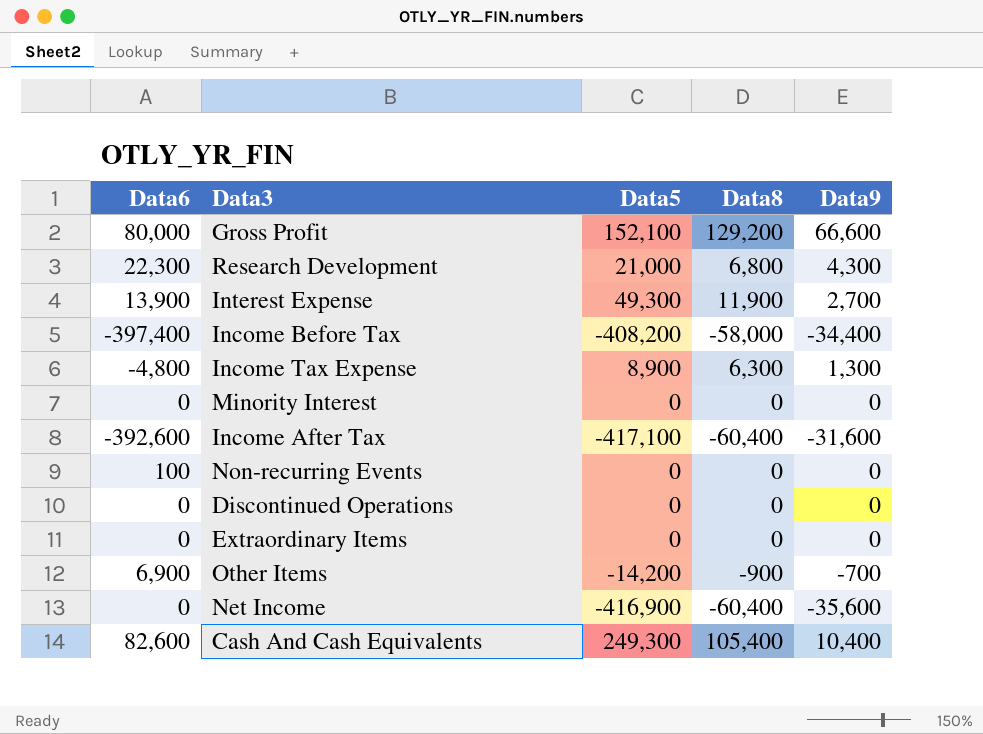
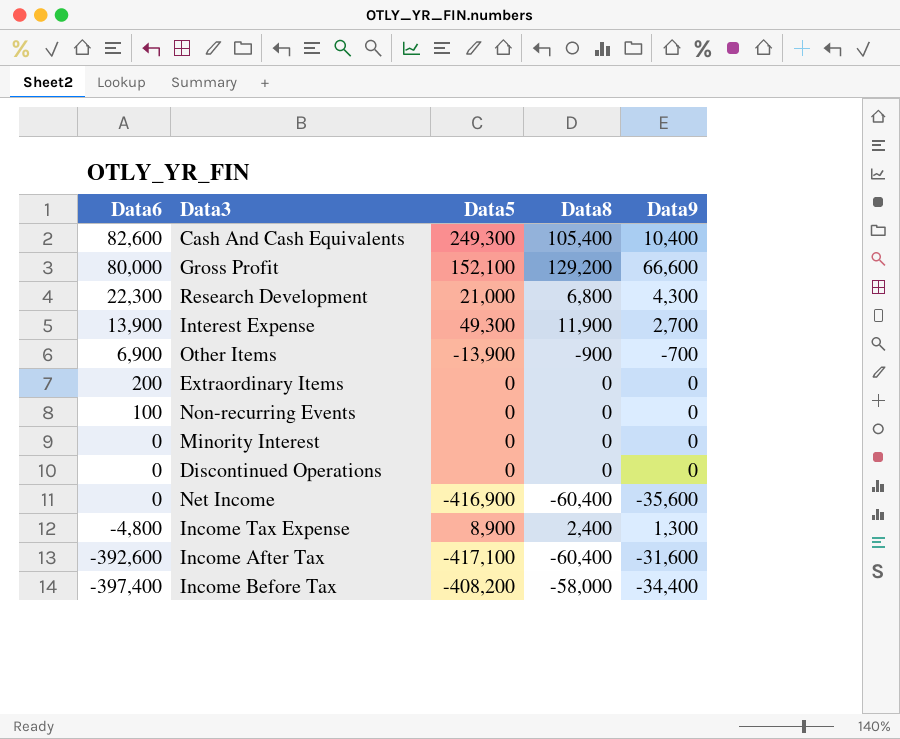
row order: none -> Data6 descending
Other Items | Data5: -14,200 -> -13,900
Extraordinary Items | Data6: 0 -> 200
Income Tax Expense | Data8: 6,300 -> 2,400

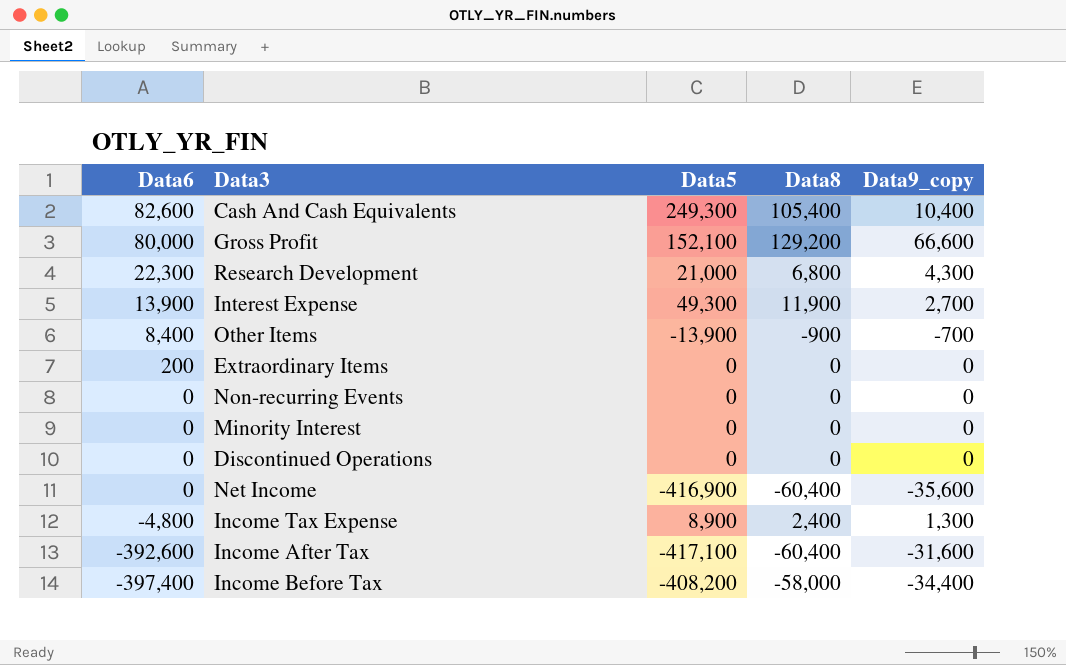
column name: Data9 -> Data9_copy
Other Items | Data6: 6,900 -> 8,400
Non-recurring Events | Data6: 100 -> 0

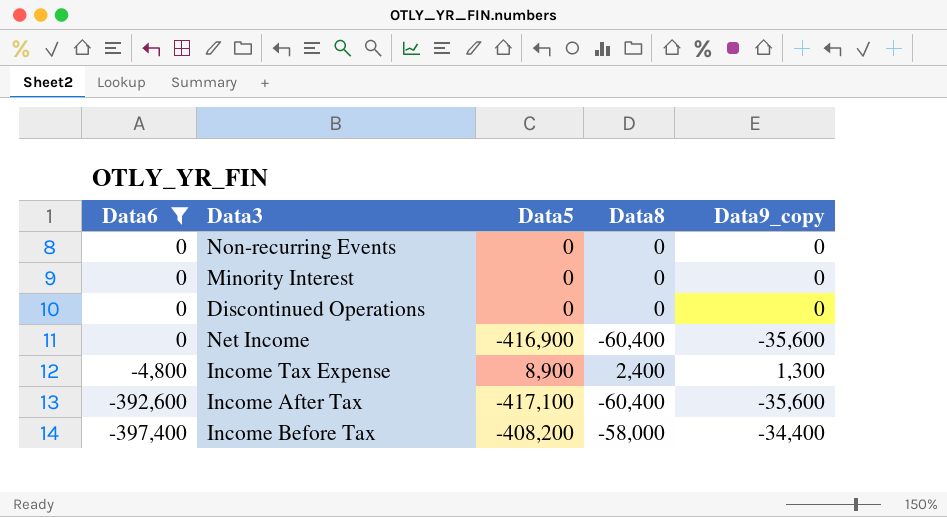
filter: none -> Data6 <= 0
Income After Tax | Data9_copy: -31,600 -> -35,600

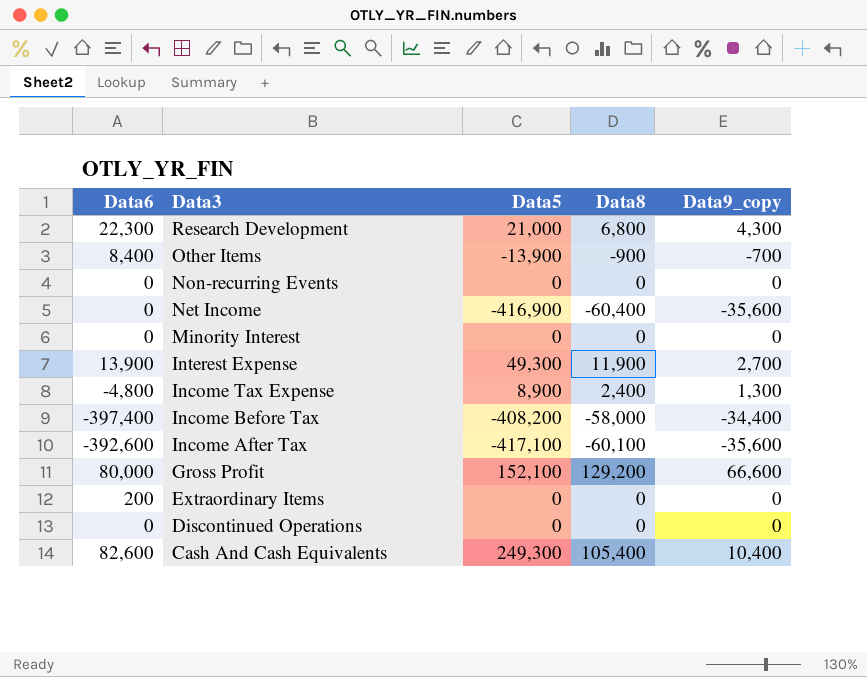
filter: Data6 <= 0 -> none
row order: Data6 descending -> Data3 descending
Income After Tax | Data8: -60,400 -> -60,100

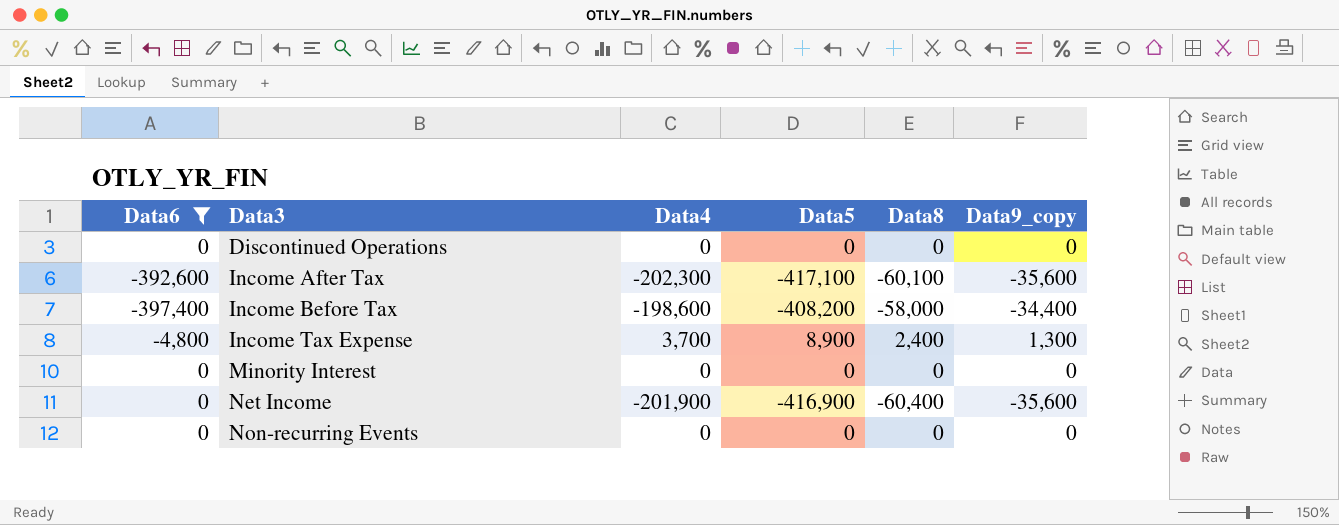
filter: none -> Data6 <= 0
row order: Data3 descending -> Data3 ascending
column Data4 | position: none -> 3

